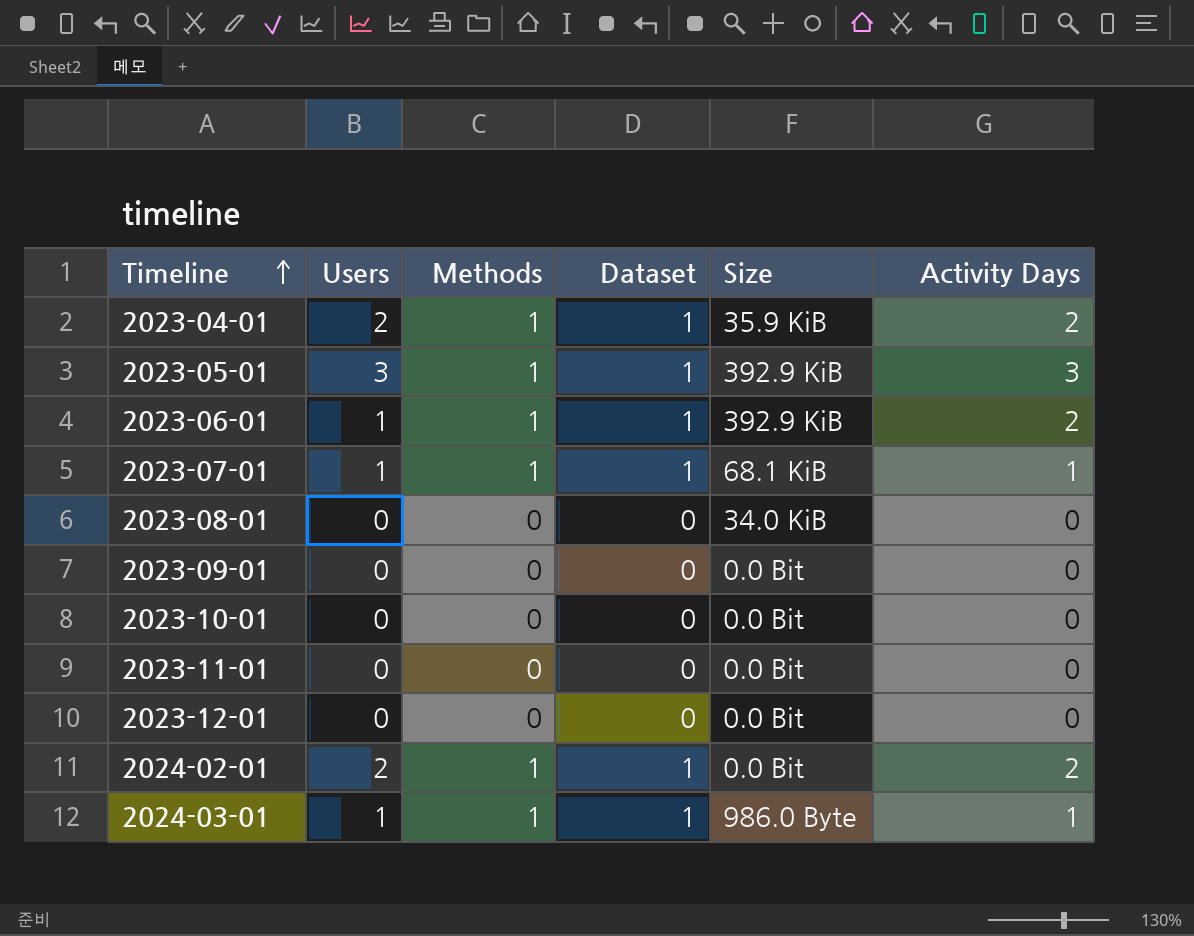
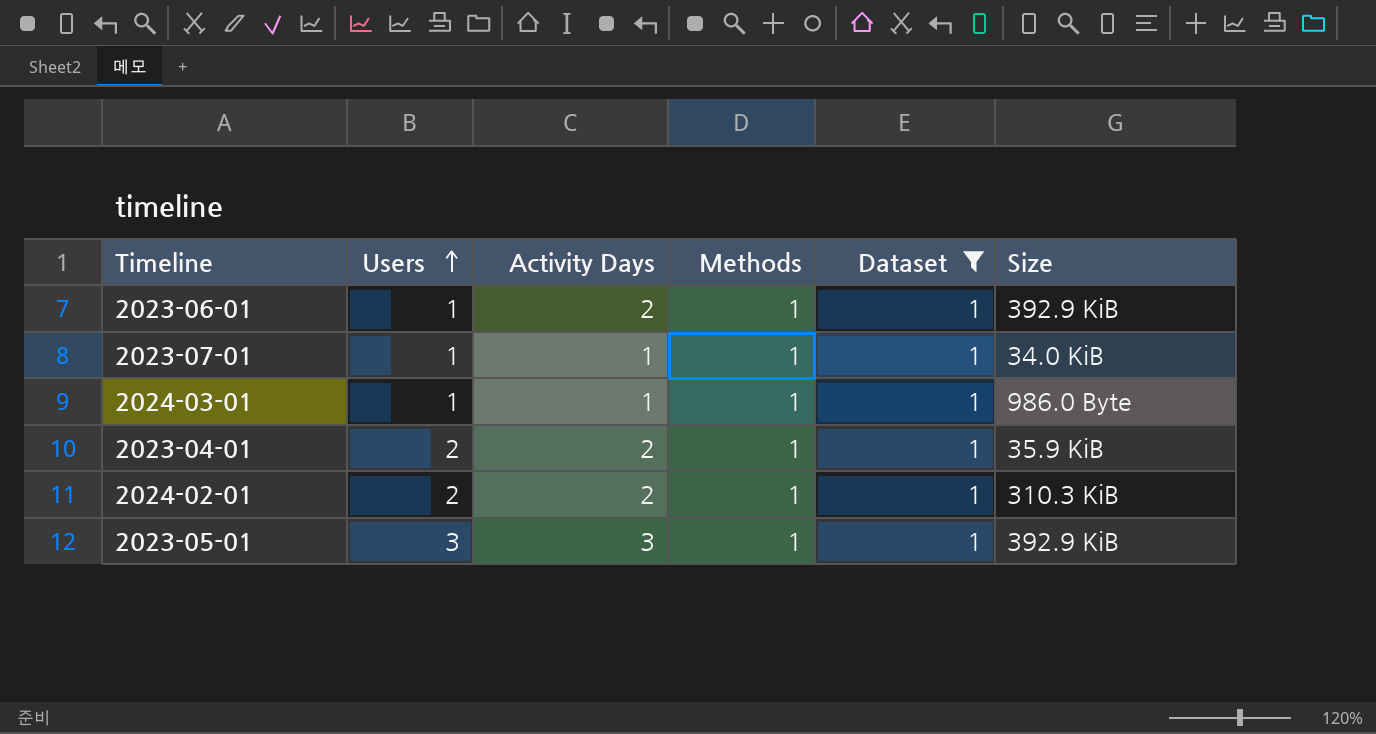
filter: none -> Dataset = 1
row order: Timeline ascending -> Users ascending
column Activity Days | position: 6 -> 3
2023-07-01 | Size: 68.1 KiB -> 34.0 KiB
2024-02-01 | Size: 0.0 Bit -> 310.3 KiB

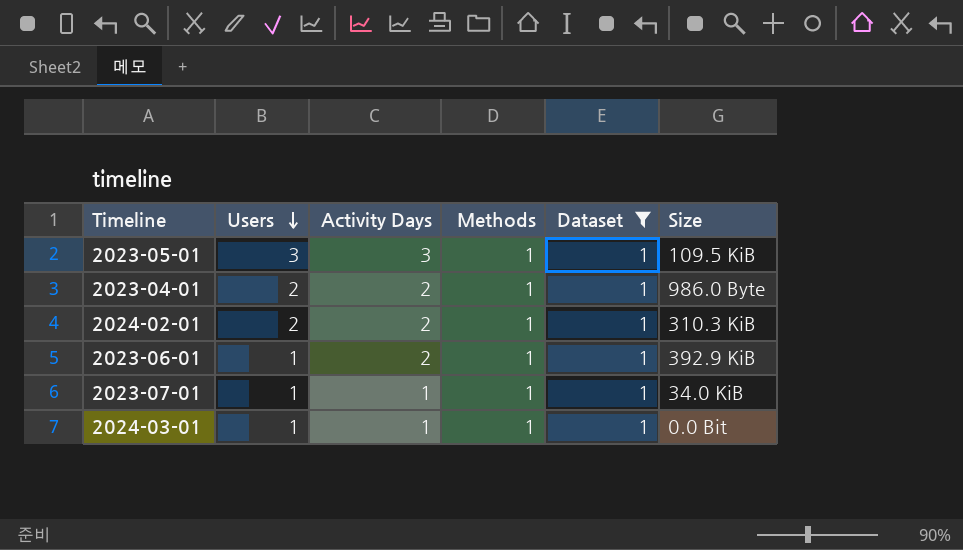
row order: Users ascending -> Users descending
2023-05-01 | Size: 392.9 KiB -> 109.5 KiB
2023-04-01 | Size: 35.9 KiB -> 986.0 Byte
2024-03-01 | Size: 986.0 Byte -> 0.0 Bit

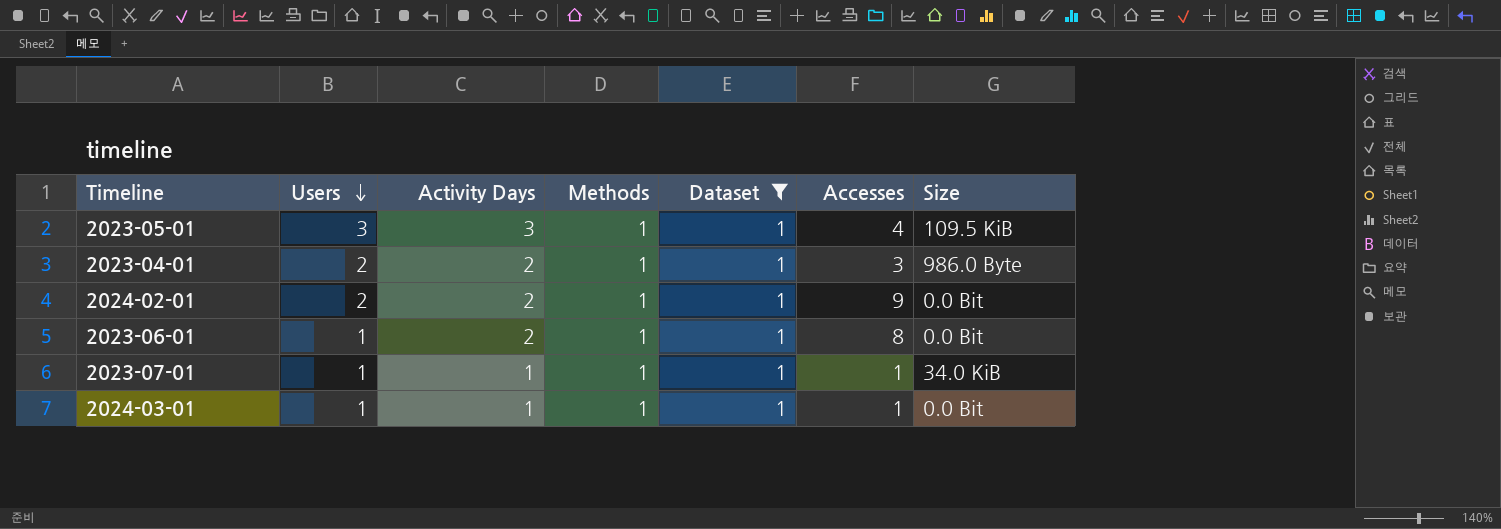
column Accesses | position: none -> 6
2024-02-01 | Size: 310.3 KiB -> 0.0 Bit
2023-06-01 | Size: 392.9 KiB -> 0.0 Bit

